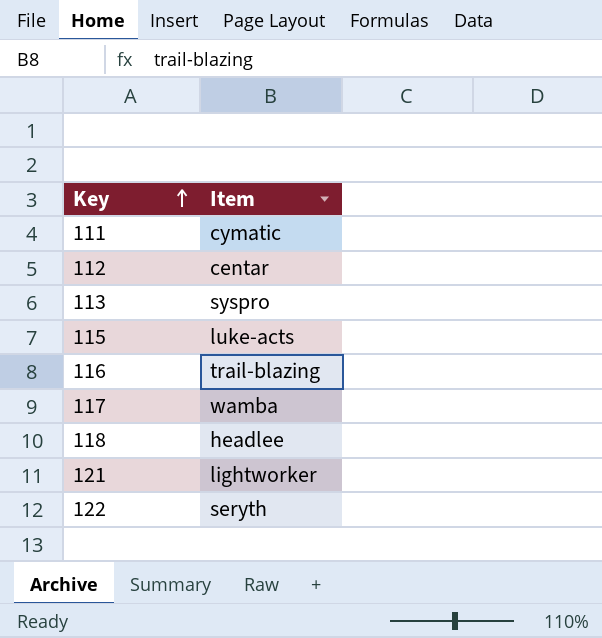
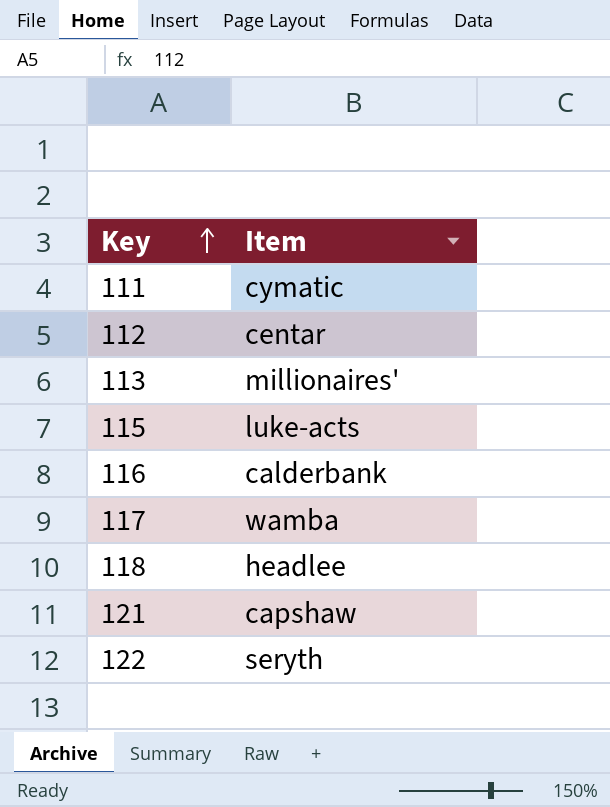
113 | Item: syspro -> millionaires'
116 | Item: trail-blazing -> calderbank
121 | Item: lightworker -> capshaw

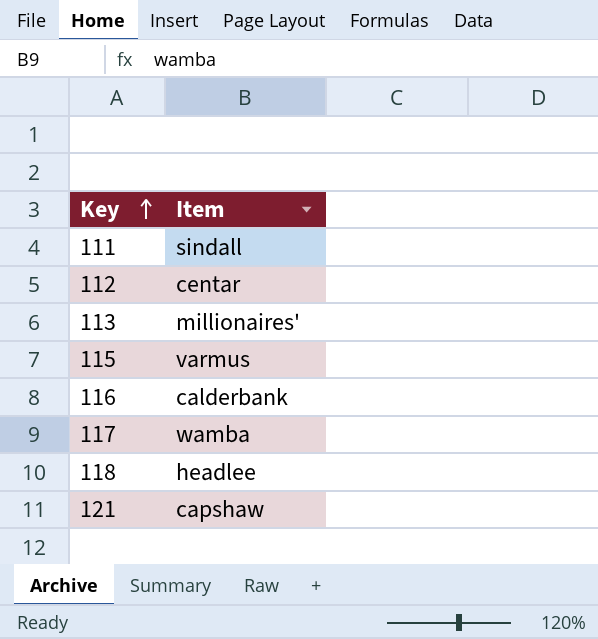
row 122: seryth -> none
111 | Item: cymatic -> sindall
115 | Item: luke-acts -> varmus

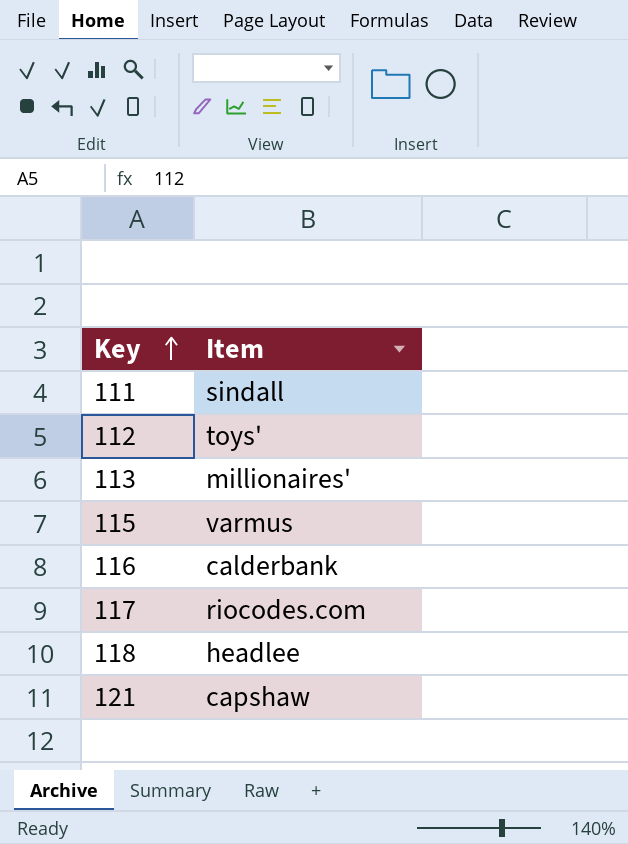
112 | Item: centar -> toys'
117 | Item: wamba -> riocodes.com

